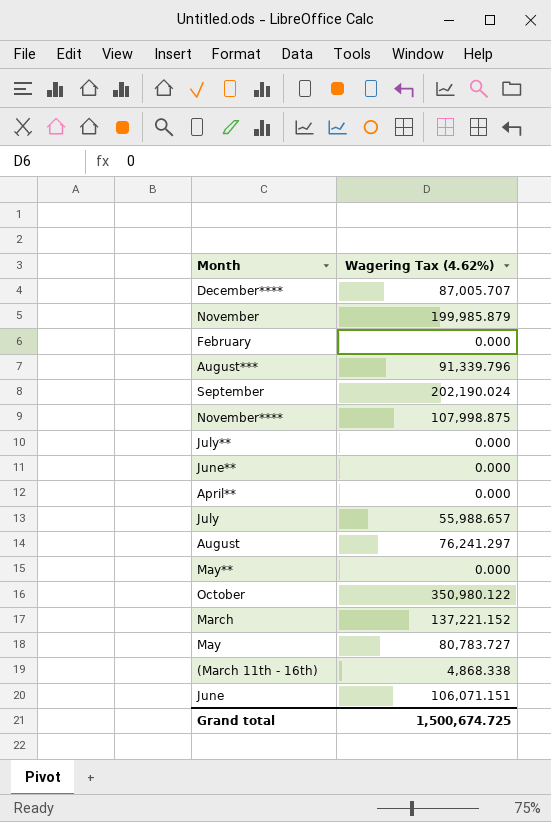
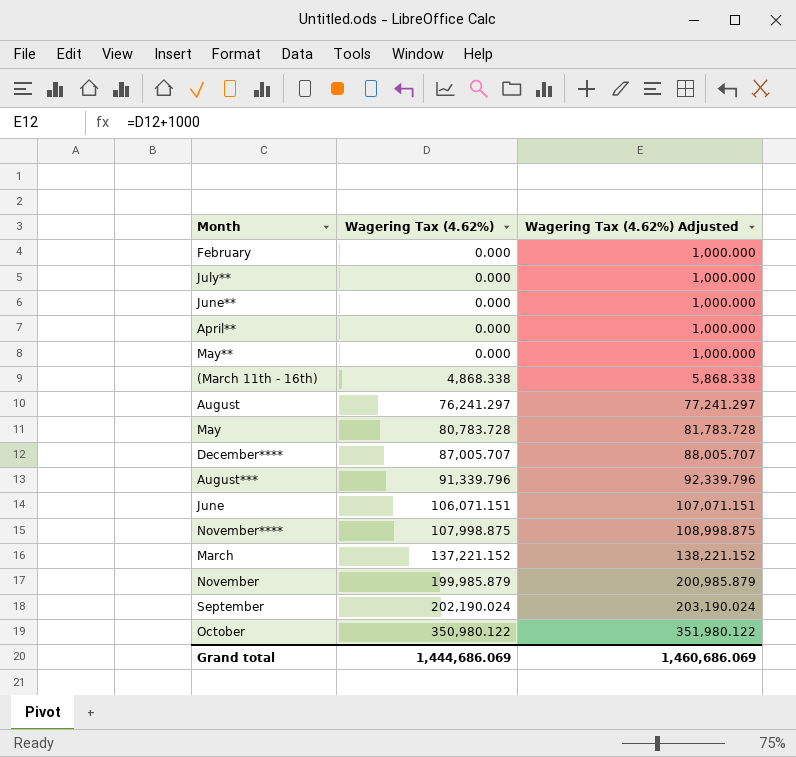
row order: none -> Wagering Tax (4.62%) ascending
column Wagering Tax (4.62%) Adjusted | formula: none -> [Wagering Tax (4.62%)] + 1000
row July: 55,988.657 -> none
May | Wagering Tax (4.62%): 80,783.727 -> 80,783.728
Grand total | Wagering Tax (4.62%): 1,500,674.725 -> 1,444,686.069

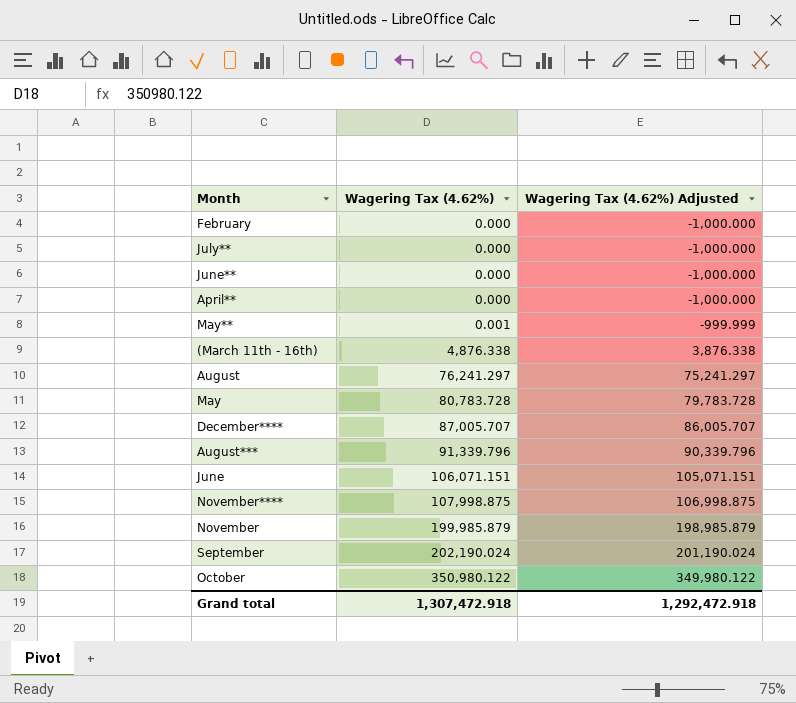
column Wagering Tax (4.62%) Adjusted | formula: [Wagering Tax (4.62%)] + 1000 -> [Wagering Tax (4.62%)] - 1000
row March: 137,221.152 | 138,221.152 -> none
May** | Wagering Tax (4.62%): 0.000 -> 0.001
(March 11th - 16th) | Wagering Tax (4.62%): 4,868.338 -> 4,876.338
Grand total | Wagering Tax (4.62%): 1,444,686.069 -> 1,307,472.918
Grand total | Wagering Tax (4.62%) Adjusted: 1,460,686.069 -> 1,292,472.918

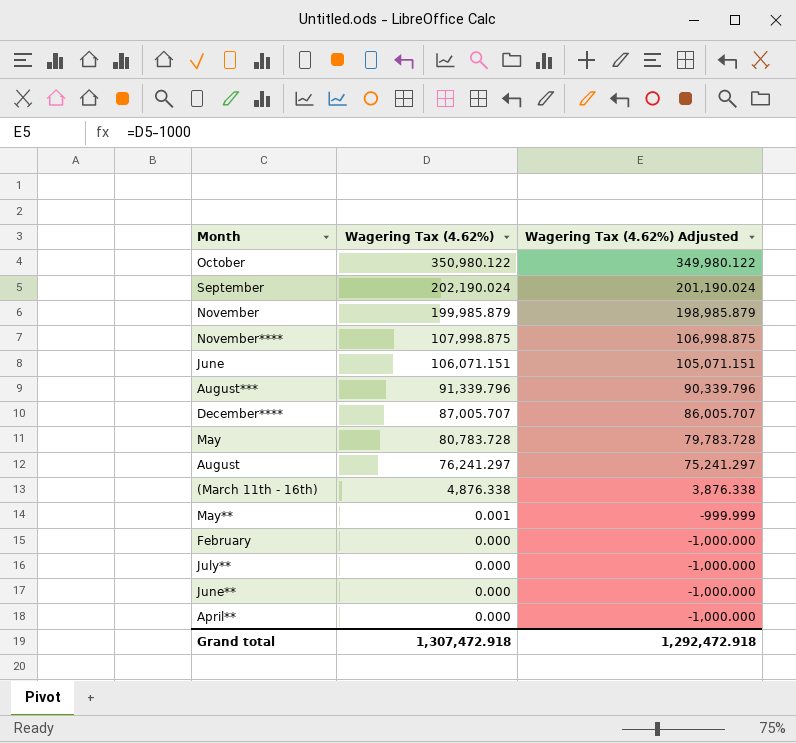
row order: Wagering Tax (4.62%) ascending -> Wagering Tax (4.62%) descending

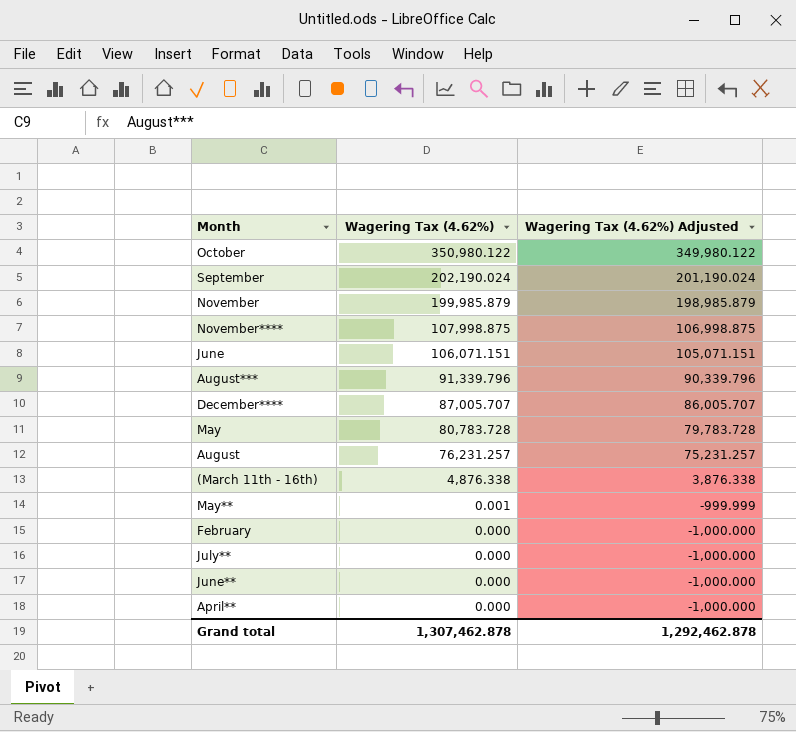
August | Wagering Tax (4.62%): 76,241.297 -> 76,231.257
August | Wagering Tax (4.62%) Adjusted: 75,241.297 -> 75,231.257
Grand total | Wagering Tax (4.62%): 1,307,472.918 -> 1,307,462.878
Grand total | Wagering Tax (4.62%) Adjusted: 1,292,472.918 -> 1,292,462.878

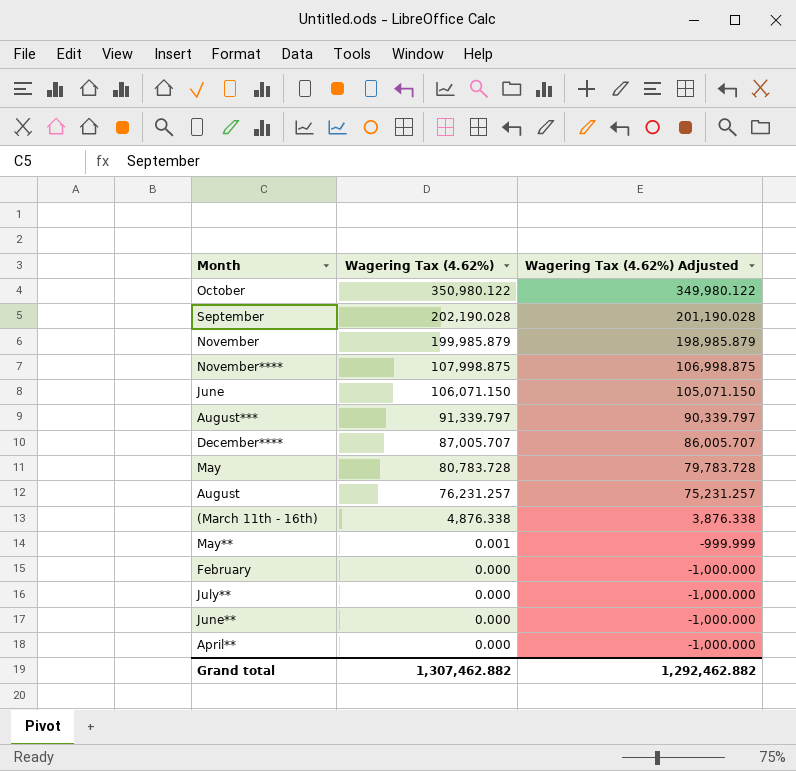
September | Wagering Tax (4.62%): 202,190.024 -> 202,190.028
September | Wagering Tax (4.62%) Adjusted: 201,190.024 -> 201,190.028
June | Wagering Tax (4.62%): 106,071.151 -> 106,071.150
June | Wagering Tax (4.62%) Adjusted: 105,071.151 -> 105,071.150
August*** | Wagering Tax (4.62%): 91,339.796 -> 91,339.797
August*** | Wagering Tax (4.62%) Adjusted: 90,339.796 -> 90,339.797
Grand total | Wagering Tax (4.62%): 1,307,462.878 -> 1,307,462.882
Grand total | Wagering Tax (4.62%) Adjusted: 1,292,462.878 -> 1,292,462.882

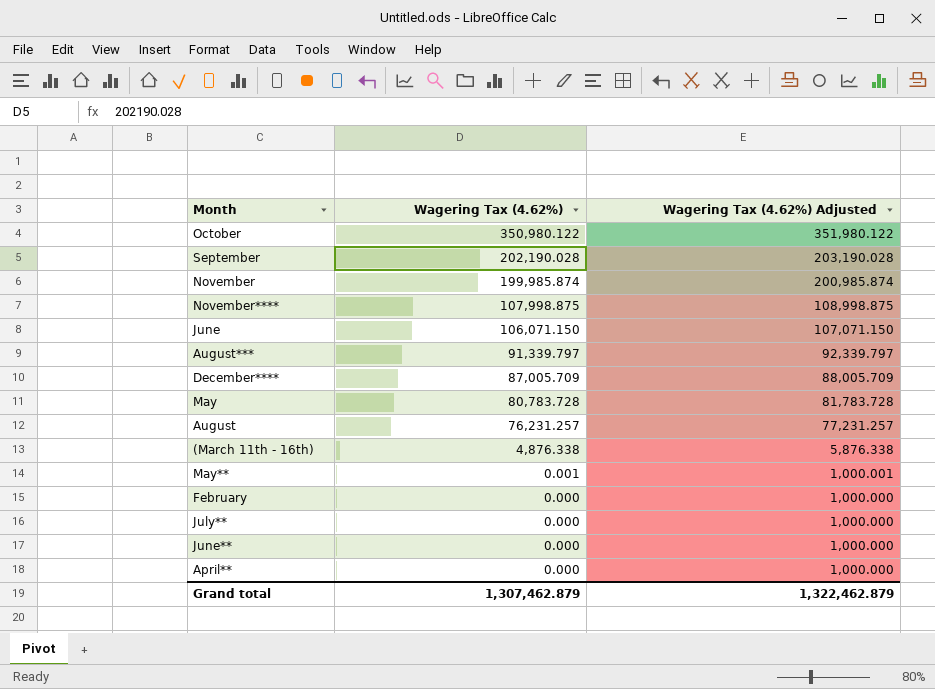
column Wagering Tax (4.62%) Adjusted | formula: [Wagering Tax (4.62%)] - 1000 -> [Wagering Tax (4.62%)] + 1000
November | Wagering Tax (4.62%): 199,985.879 -> 199,985.874
December**** | Wagering Tax (4.62%): 87,005.707 -> 87,005.709
Grand total | Wagering Tax (4.62%): 1,307,462.882 -> 1,307,462.879
Grand total | Wagering Tax (4.62%) Adjusted: 1,292,462.882 -> 1,322,462.879

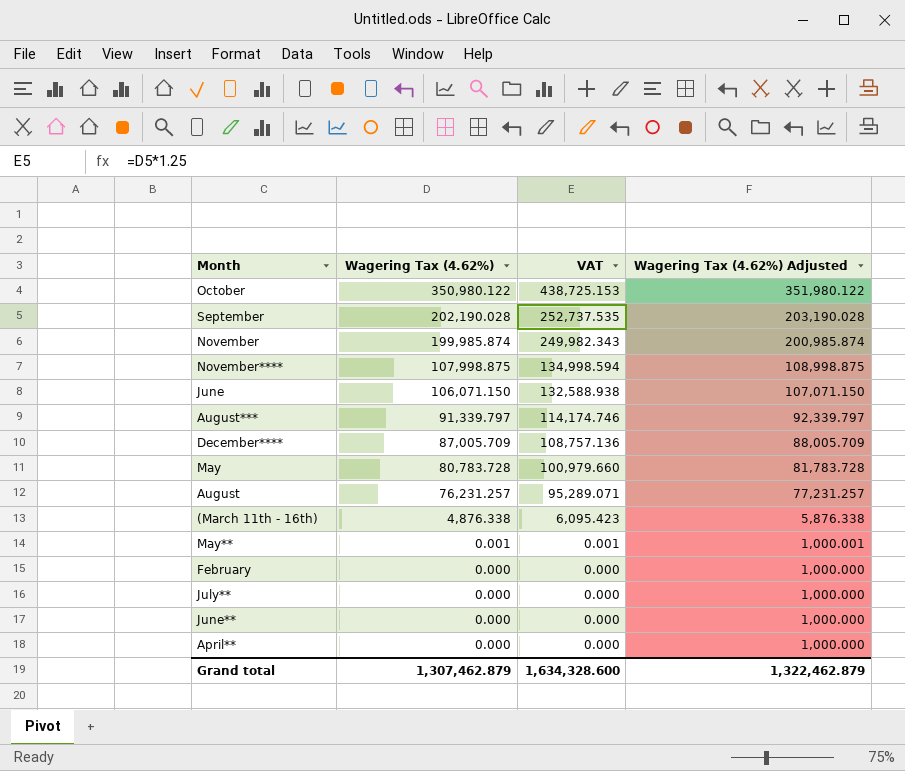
column VAT | formula: none -> [Wagering Tax (4.62%)] * 1.25

